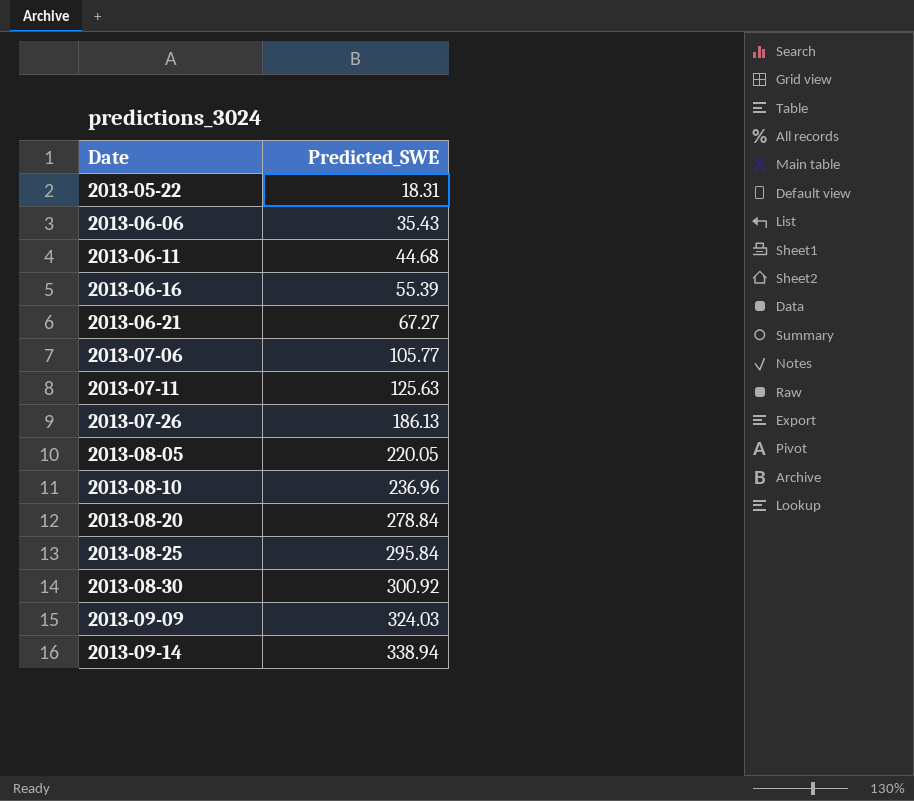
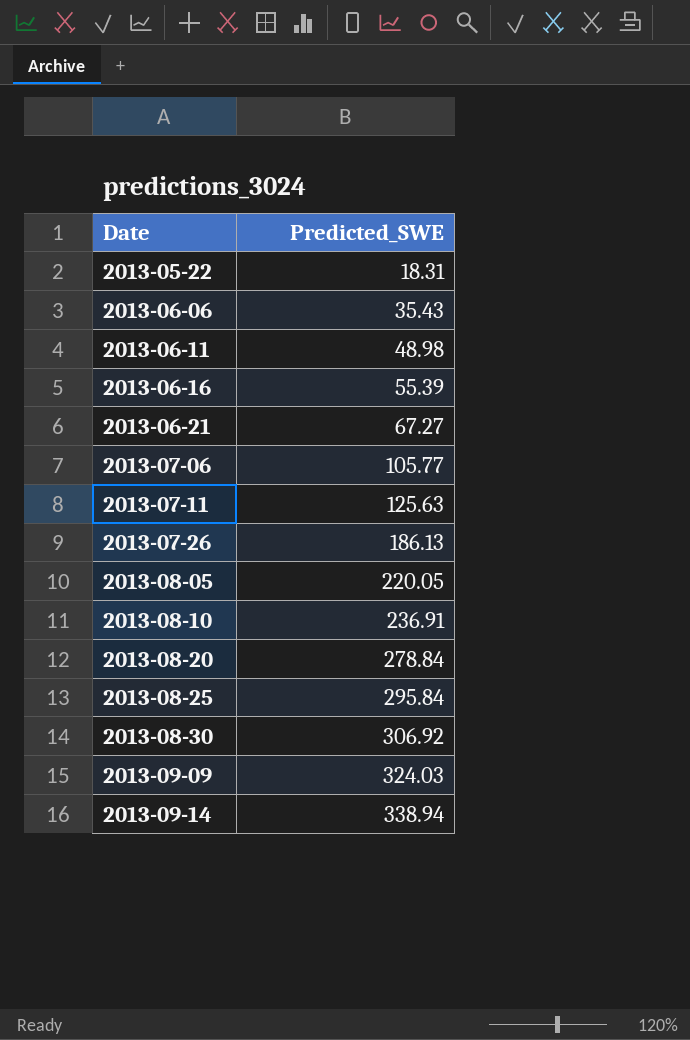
2013-06-11 | Predicted_SWE: 44.68 -> 48.98
2013-08-10 | Predicted_SWE: 236.96 -> 236.91
2013-08-30 | Predicted_SWE: 300.92 -> 306.92

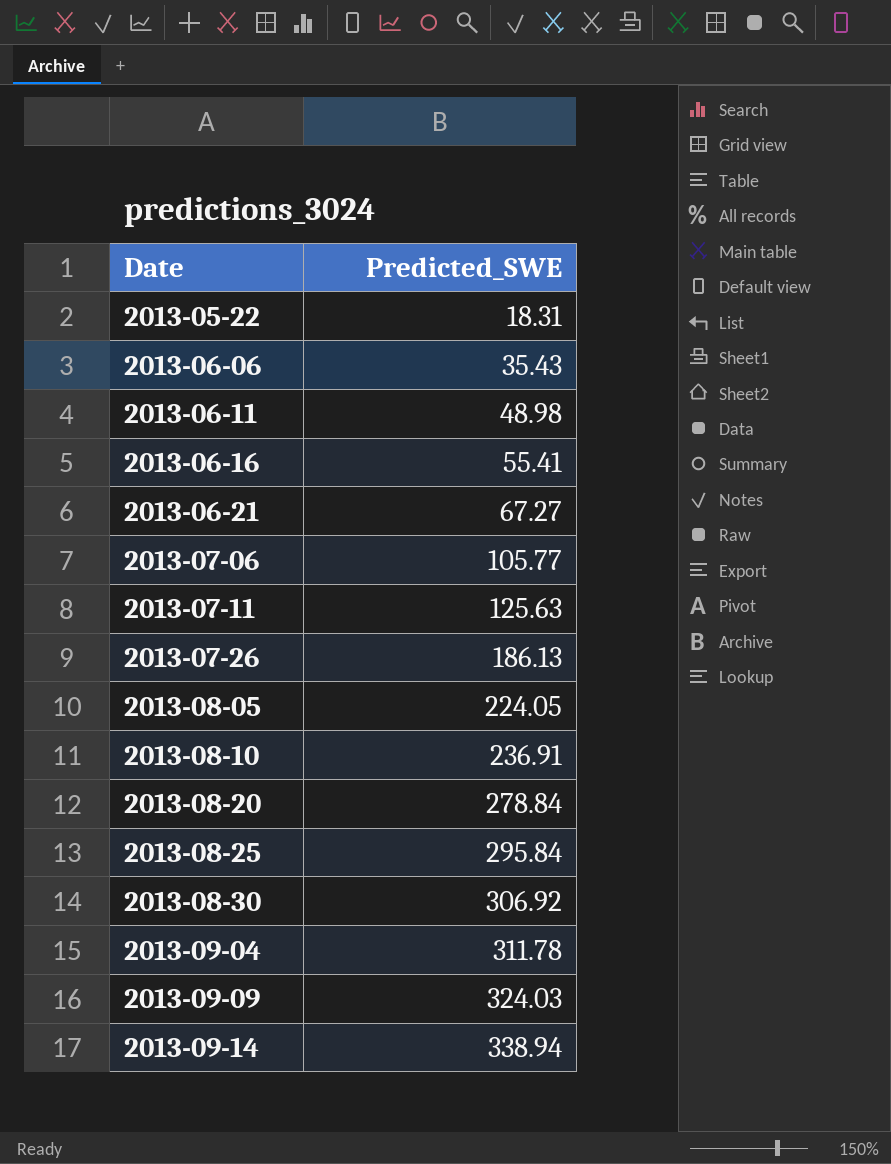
2013-06-16 | Predicted_SWE: 55.39 -> 55.41
2013-08-05 | Predicted_SWE: 220.05 -> 224.05
row 2013-09-04: none -> 311.78

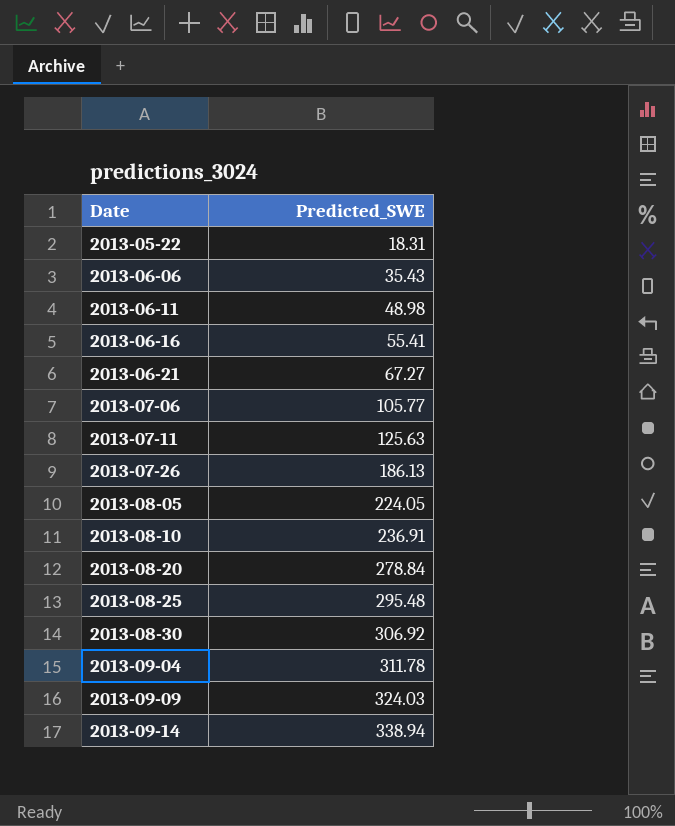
2013-08-25 | Predicted_SWE: 295.84 -> 295.48

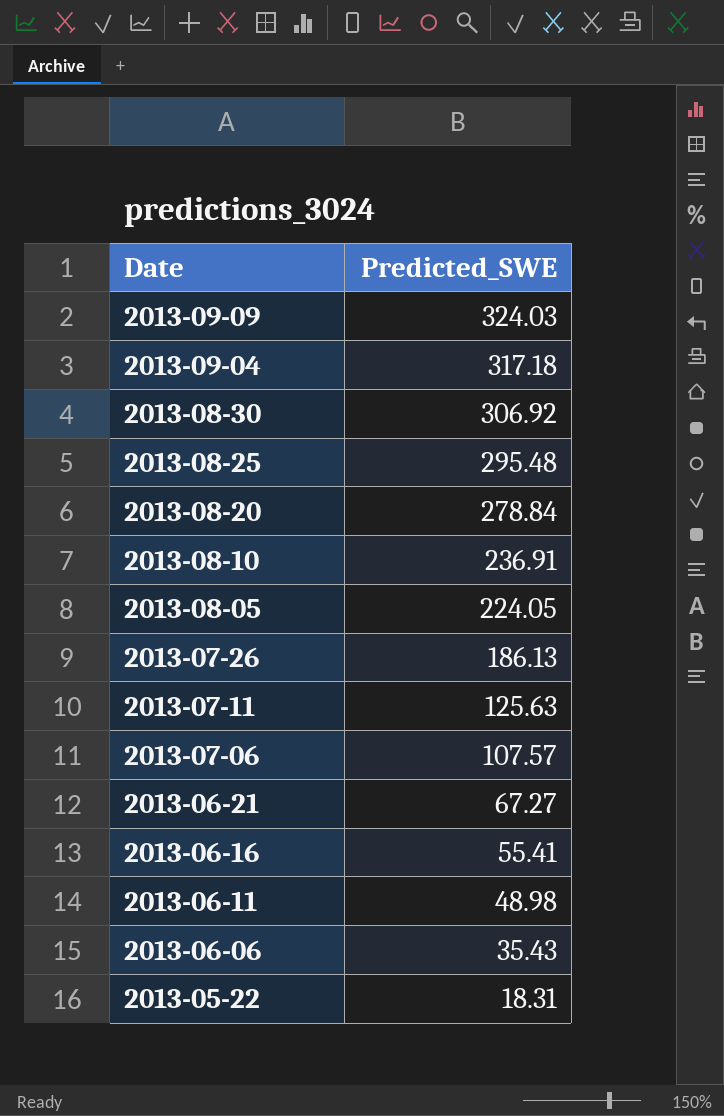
row order: Date ascending -> Date descending
row 2013-09-14: 338.94 -> none
2013-09-04 | Predicted_SWE: 311.78 -> 317.18
2013-07-06 | Predicted_SWE: 105.77 -> 107.57

